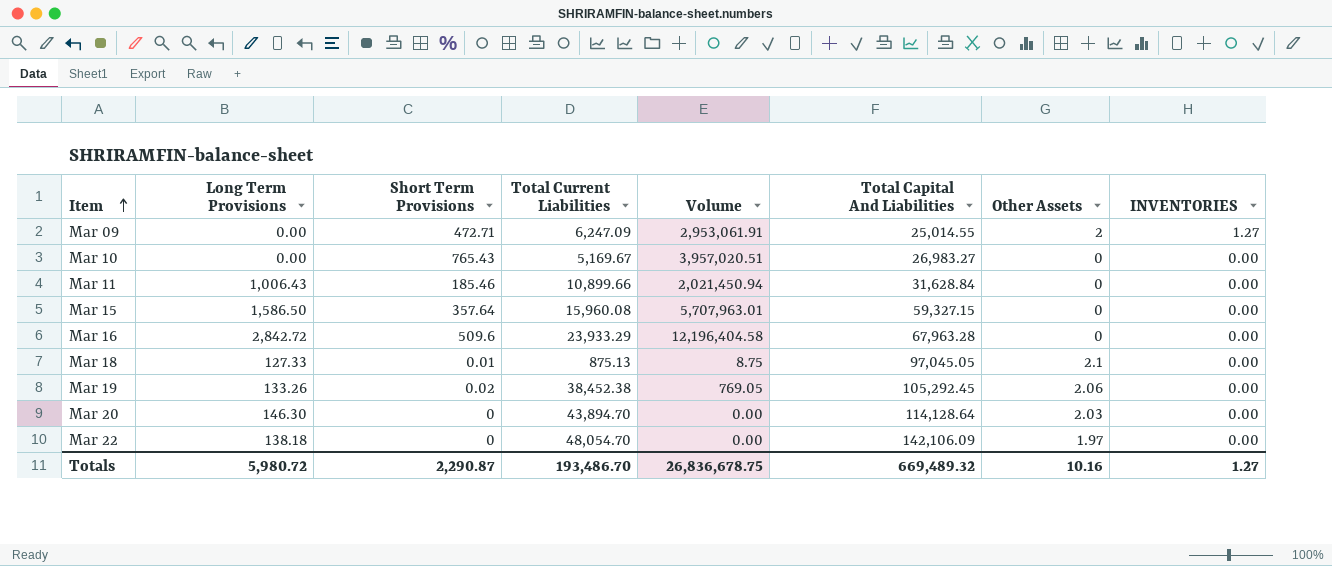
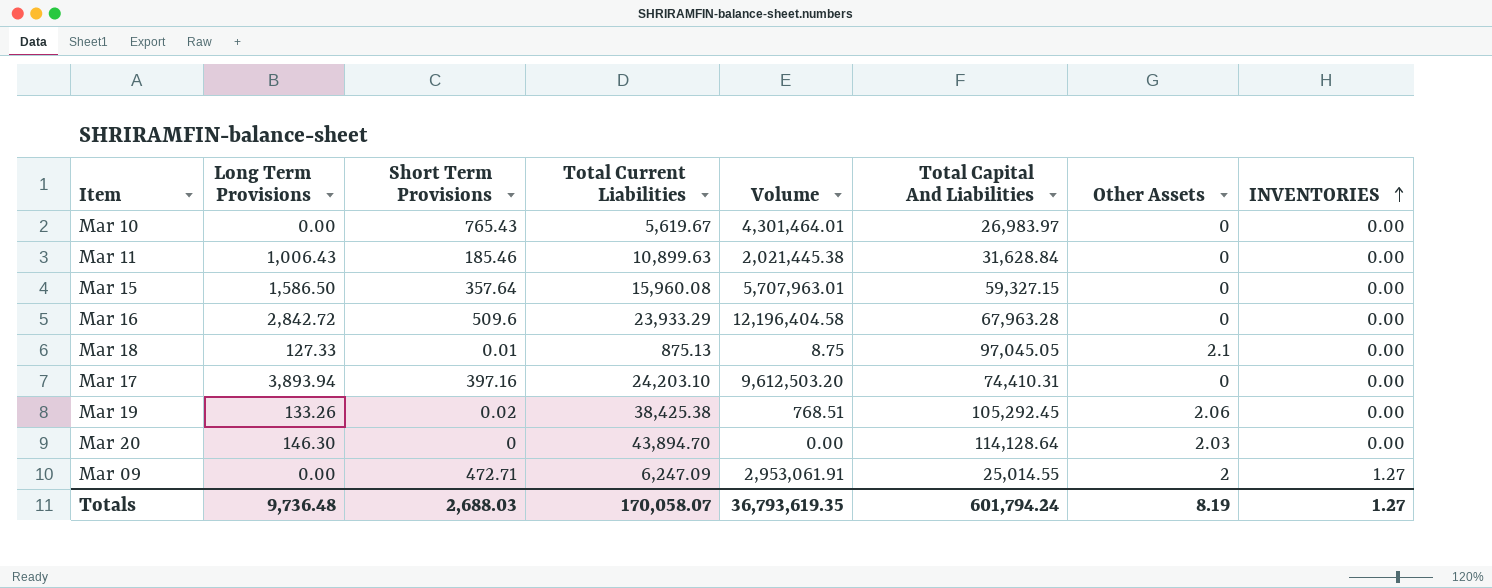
row order: Item ascending -> INVENTORIES ascending
row Mar 22: 138.18 | 0 | 48,054.70 | 0.00 | 142,106.09 | 1.97 | 0.00 -> none
Mar 10 | Total Current Liabilities: 5,169.67 -> 5,619.67
Mar 10 | Volume: 3,957,020.51 -> 4,301,464.01
Mar 10 | Total Capital And Liabilities: 26,983.27 -> 26,983.97
Mar 11 | Total Current Liabilities: 10,899.66 -> 10,899.63
Mar 11 | Volume: 2,021,450.94 -> 2,021,445.38
row Mar 17: none -> 3,893.94 | 397.16 | 24,203.10 | 9,612,503.20 | 74,410.31 | 0 | 0.00
Mar 19 | Total Current Liabilities: 38,452.38 -> 38,425.38
Mar 19 | Volume: 769.05 -> 768.51
Totals | Long Term Provisions: 5,980.72 -> 9,736.48
Totals | Short Term Provisions: 2,290.87 -> 2,688.03
Totals | Total Current Liabilities: 193,486.70 -> 170,058.07
Totals | Volume: 26,836,678.75 -> 36,793,619.35
Totals | Total Capital And Liabilities: 669,489.32 -> 601,794.24
Totals | Other Assets: 10.16 -> 8.19

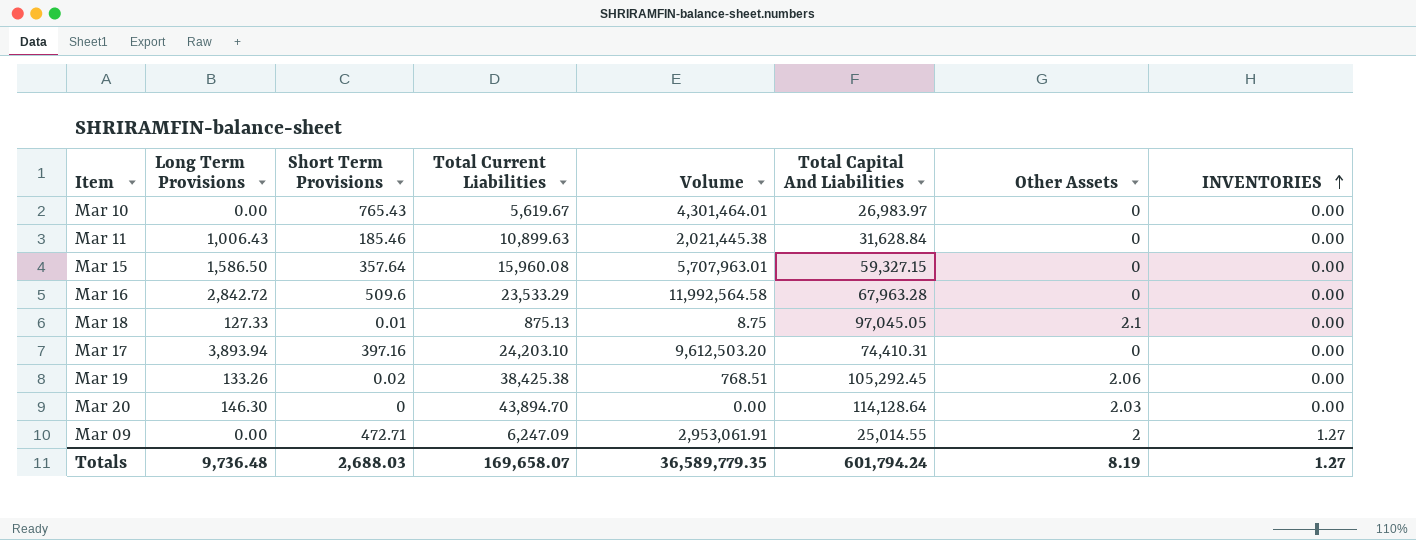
Mar 16 | Total Current Liabilities: 23,933.29 -> 23,533.29
Mar 16 | Volume: 12,196,404.58 -> 11,992,564.58
Totals | Total Current Liabilities: 170,058.07 -> 169,658.07
Totals | Volume: 36,793,619.35 -> 36,589,779.35

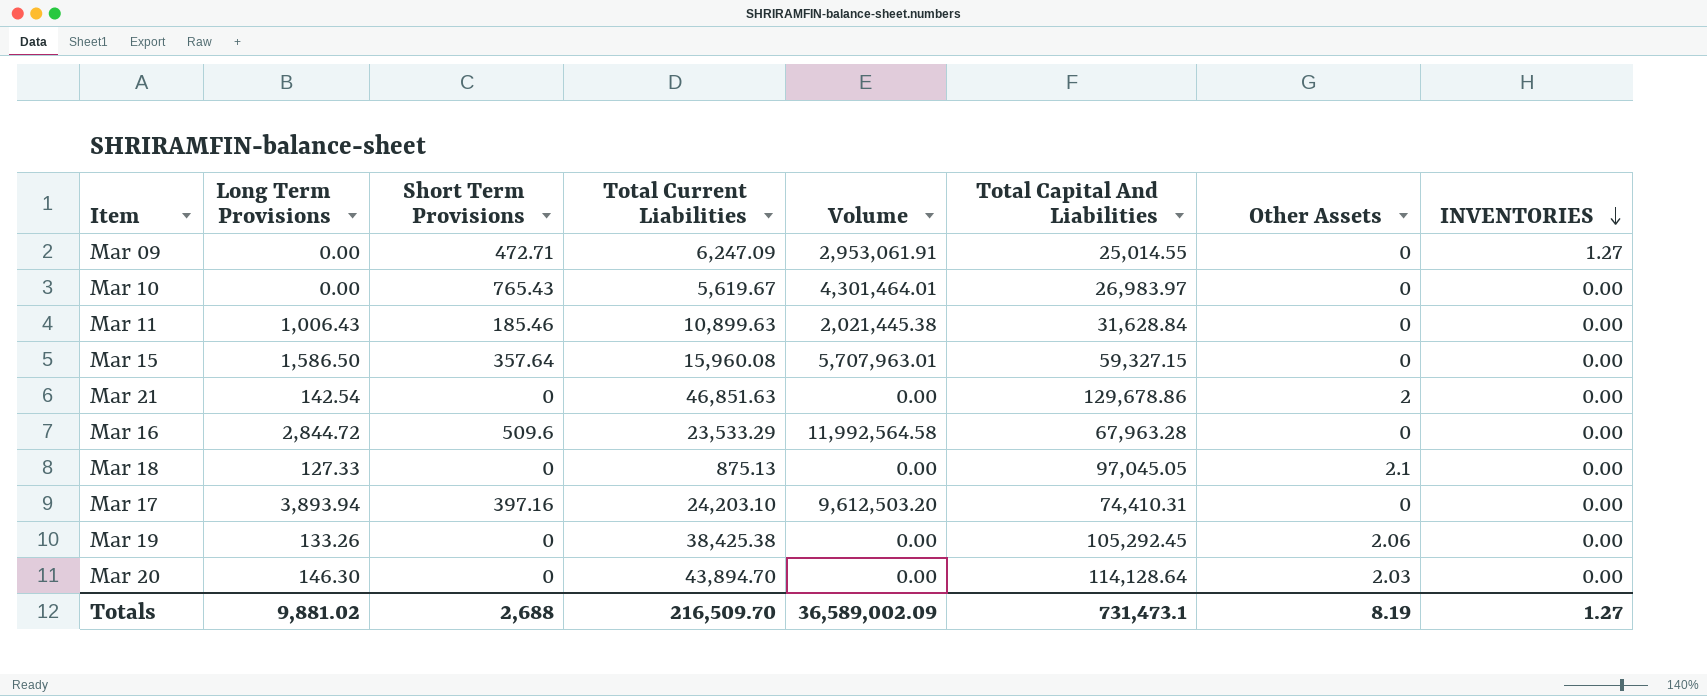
row order: INVENTORIES ascending -> INVENTORIES descending
Mar 09 | Other Assets: 2 -> 0
row Mar 21: none -> 142.54 | 0 | 46,851.63 | 0.00 | 129,678.86 | 2 | 0.00
Mar 16 | Long Term Provisions: 2,842.72 -> 2,844.72
Mar 18 | Short Term Provisions: 0.01 -> 0
Mar 18 | Volume: 8.75 -> 0.00
Mar 19 | Short Term Provisions: 0.02 -> 0
Mar 19 | Volume: 768.51 -> 0.00
Totals | Long Term Provisions: 9,736.48 -> 9,881.02
Totals | Short Term Provisions: 2,688.03 -> 2,688
Totals | Total Current Liabilities: 169,658.07 -> 216,509.70
Totals | Volume: 36,589,779.35 -> 36,589,002.09
Totals | Total Capital And Liabilities: 601,794.24 -> 731,473.1

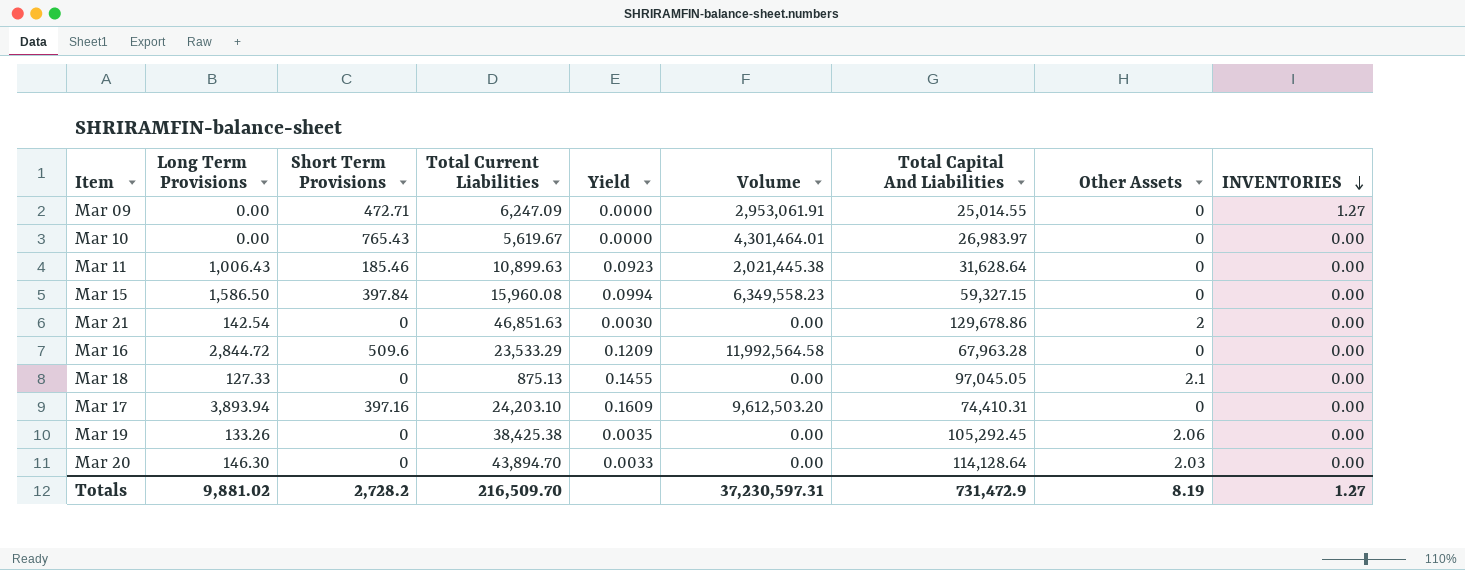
column Yield | formula: none -> [Long Term Provisions] / [Total Current Liabilities]
Mar 11 | Total Capital And Liabilities: 31,628.84 -> 31,628.64
Mar 15 | Short Term Provisions: 357.64 -> 397.84
Mar 15 | Volume: 5,707,963.01 -> 6,349,558.23
Totals | Short Term Provisions: 2,688 -> 2,728.2
Totals | Volume: 36,589,002.09 -> 37,230,597.31
Totals | Total Capital And Liabilities: 731,473.1 -> 731,472.9

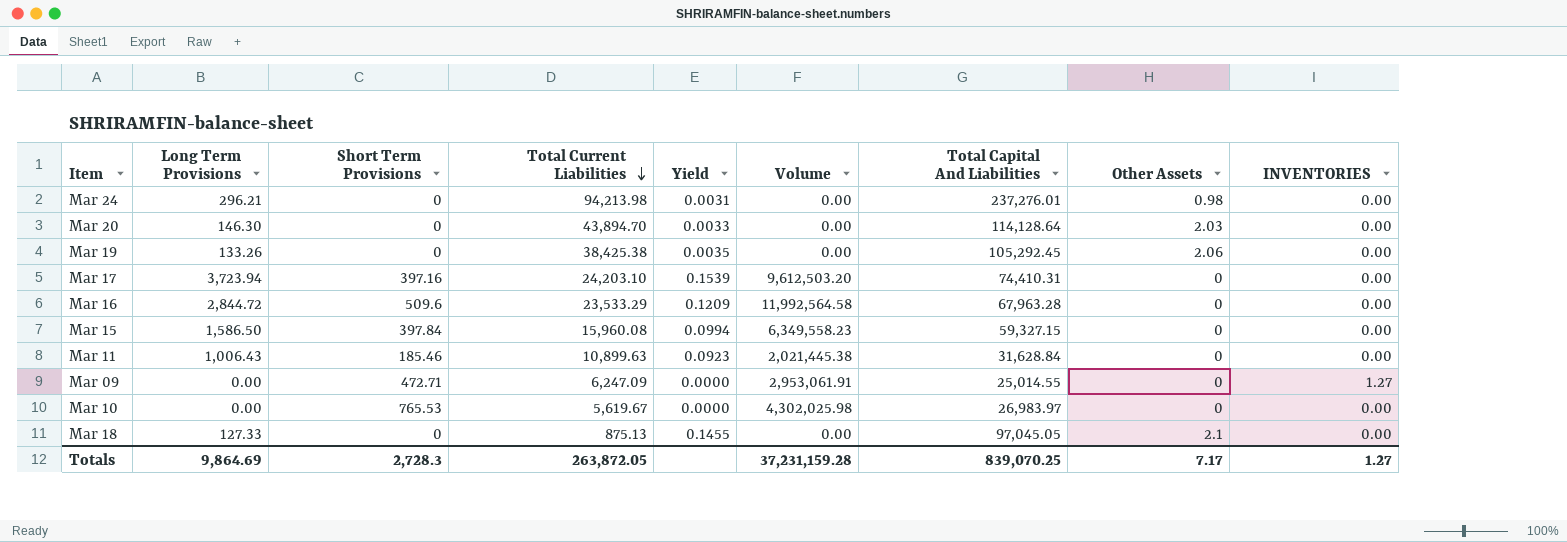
row order: INVENTORIES descending -> Total Current Liabilities descending
row Mar 21: 142.54 | 0 | 46,851.63 | 0.0030 | 0.00 | 129,678.86 | 2 | 0.00 -> none
row Mar 24: none -> 296.21 | 0 | 94,213.98 | 0.0031 | 0.00 | 237,276.01 | 0.98 | 0.00
Mar 17 | Long Term Provisions: 3,893.94 -> 3,723.94
Mar 17 | Yield: 0.1609 -> 0.1539
Mar 11 | Total Capital And Liabilities: 31,628.64 -> 31,628.84
Mar 10 | Short Term Provisions: 765.43 -> 765.53
Mar 10 | Volume: 4,301,464.01 -> 4,302,025.98
Totals | Long Term Provisions: 9,881.02 -> 9,864.69
Totals | Short Term Provisions: 2,728.2 -> 2,728.3
Totals | Total Current Liabilities: 216,509.70 -> 263,872.05
Totals | Volume: 37,230,597.31 -> 37,231,159.28
Totals | Total Capital And Liabilities: 731,472.9 -> 839,070.25
Totals | Other Assets: 8.19 -> 7.17

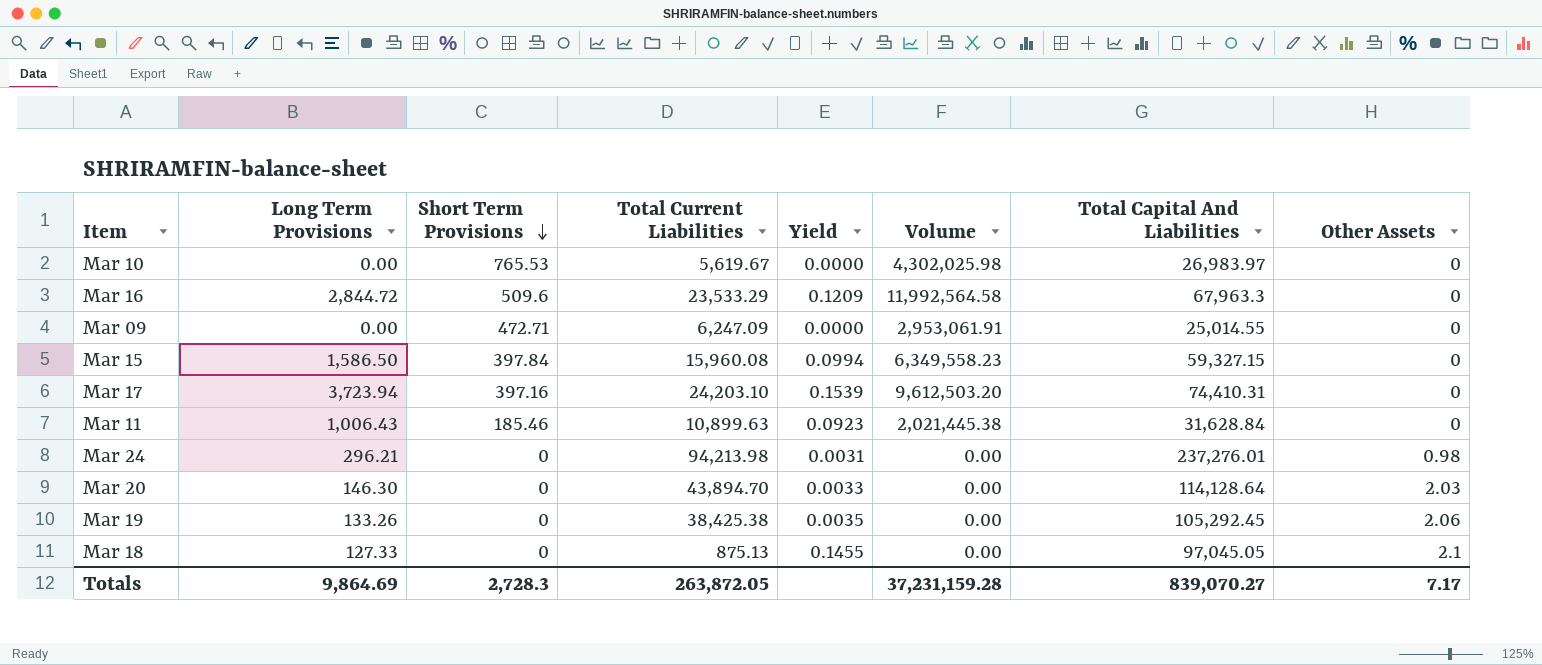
row order: Total Current Liabilities descending -> Short Term Provisions descending
column INVENTORIES | position: 9 -> none
Mar 16 | Total Capital And Liabilities: 67,963.28 -> 67,963.3
Totals | Total Capital And Liabilities: 839,070.25 -> 839,070.27

